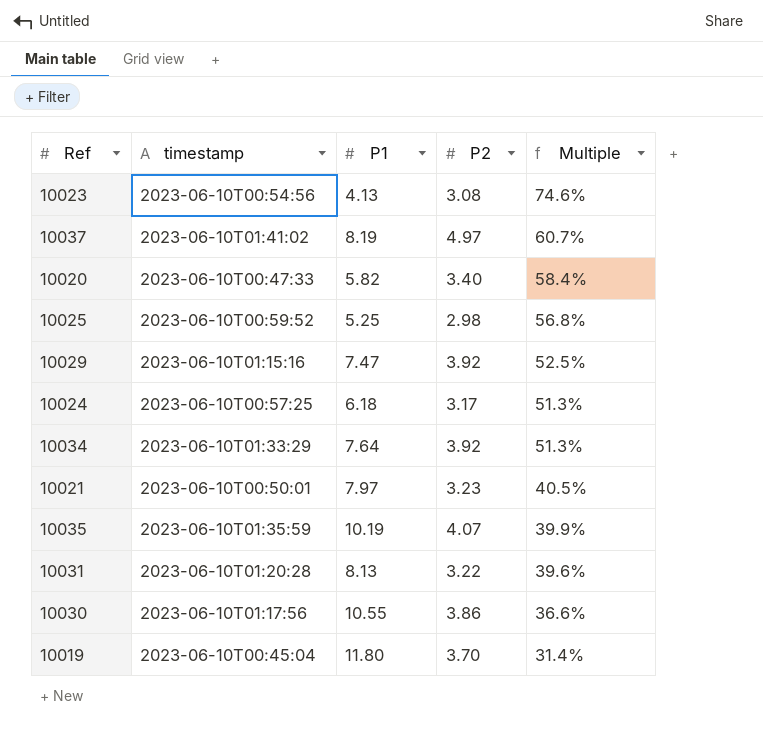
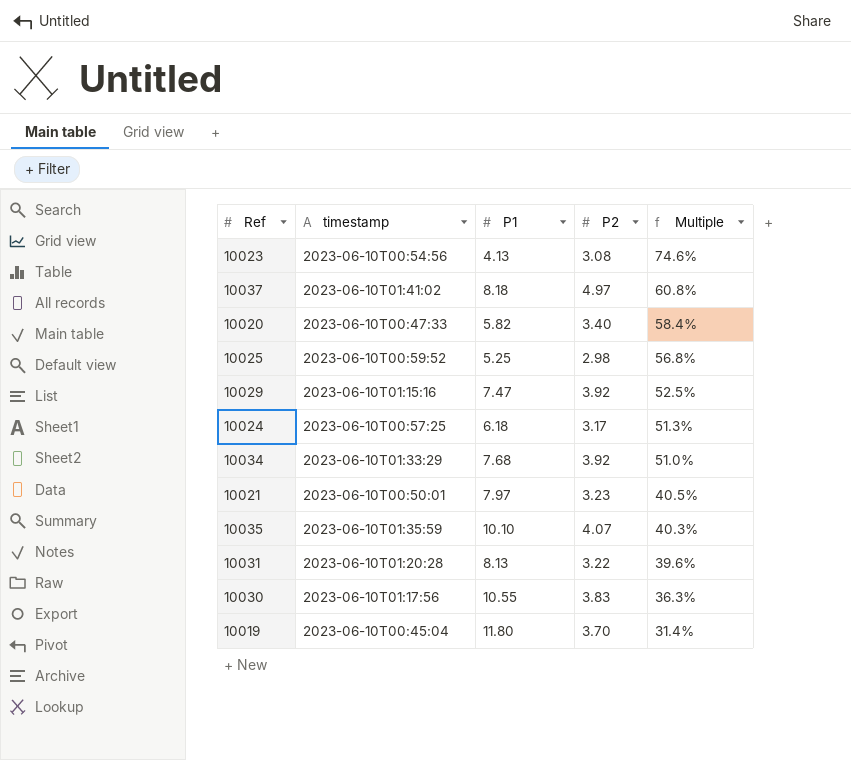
10037 | P1: 8.19 -> 8.18
10037 | Multiple: 60.7% -> 60.8%
10034 | P1: 7.64 -> 7.68
10034 | Multiple: 51.3% -> 51.0%
10035 | P1: 10.19 -> 10.10
10035 | Multiple: 39.9% -> 40.3%
10030 | P2: 3.86 -> 3.83
10030 | Multiple: 36.6% -> 36.3%

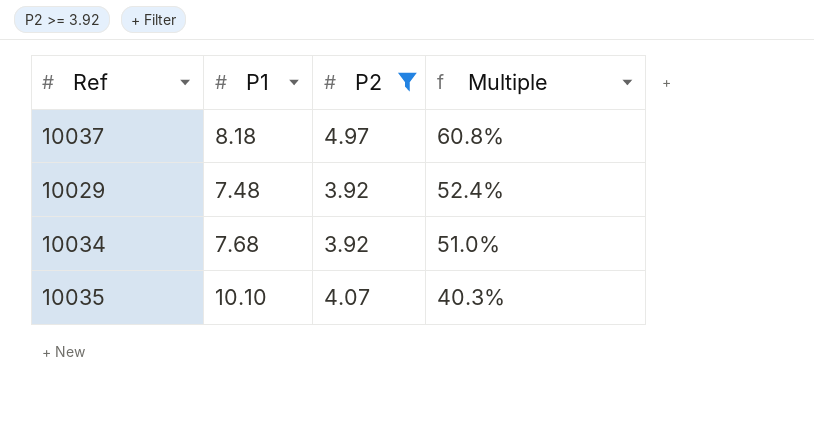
filter: none -> P2 >= 3.92
column timestamp | position: 2 -> none
10029 | P1: 7.47 -> 7.48
10029 | Multiple: 52.5% -> 52.4%

